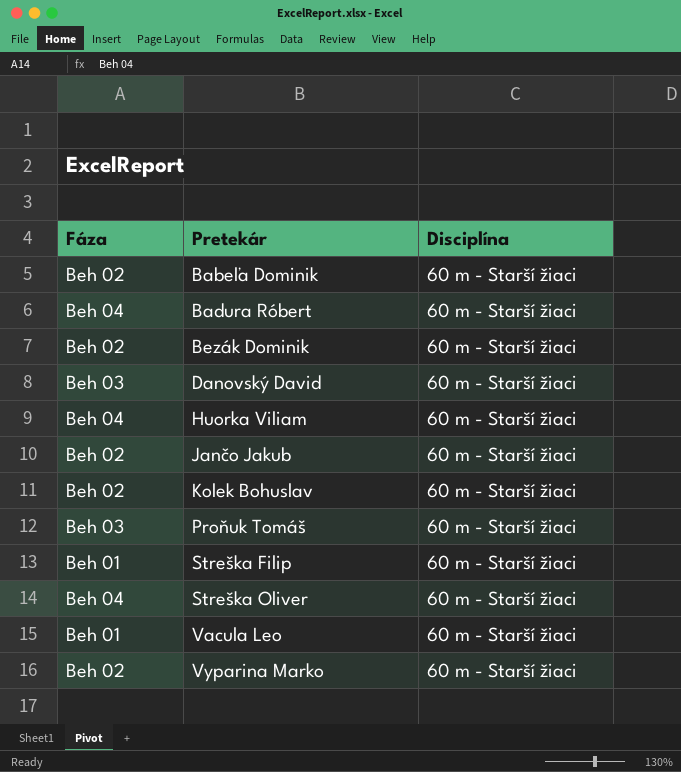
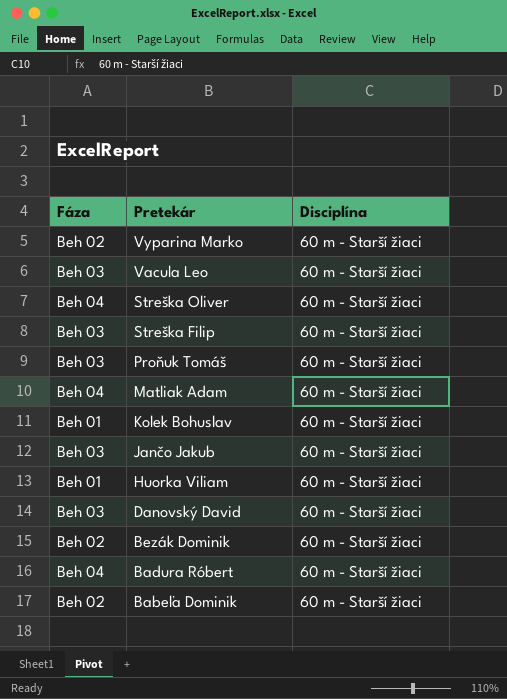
row order: Pretekár ascending -> Pretekár descending
Vacula Leo | Fáza: Beh 01 -> Beh 03
Streška Filip | Fáza: Beh 01 -> Beh 03
row Matliak Adam: none -> Beh 04 | 60 m - Starší žiaci
Kolek Bohuslav | Fáza: Beh 02 -> Beh 01
Jančo Jakub | Fáza: Beh 02 -> Beh 03
Huorka Viliam | Fáza: Beh 04 -> Beh 01

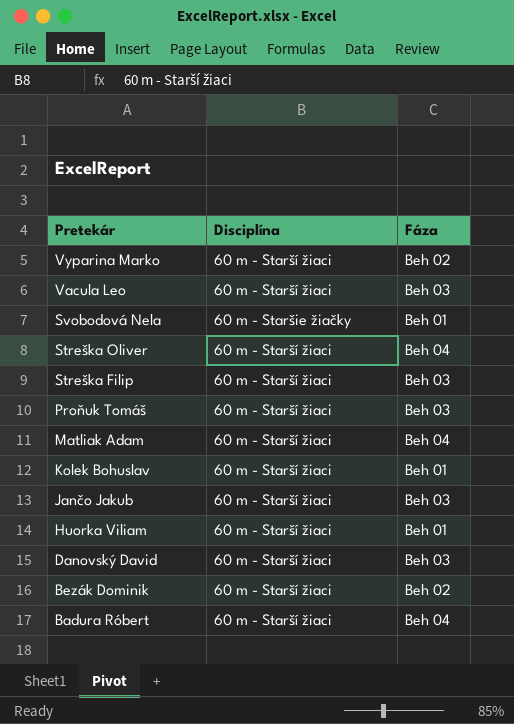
column Fáza | position: 1 -> 3
row Babeľa Dominik: Beh 02 | 60 m - Starší žiaci -> none
row Svobodová Nela: none -> 60 m - Staršie žiačky | Beh 01

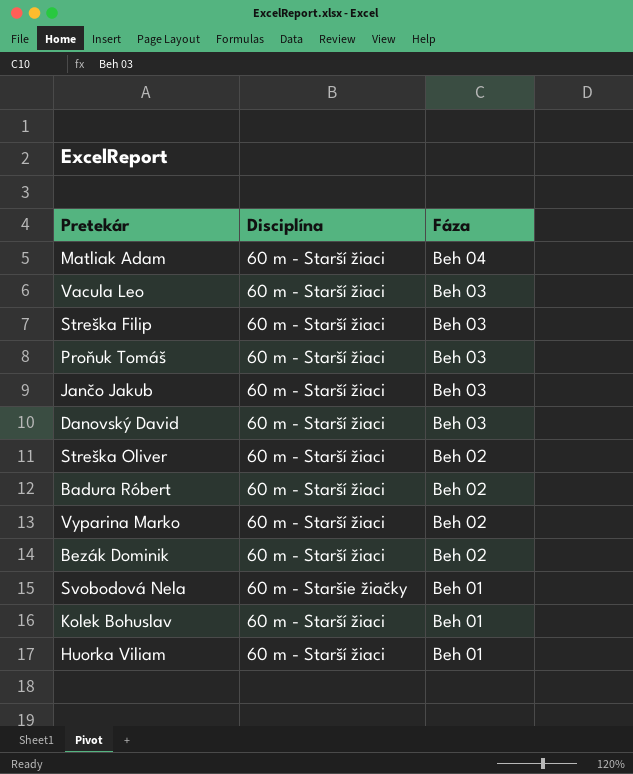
row order: Pretekár descending -> Fáza descending
Streška Oliver | Fáza: Beh 04 -> Beh 02
Badura Róbert | Fáza: Beh 04 -> Beh 02

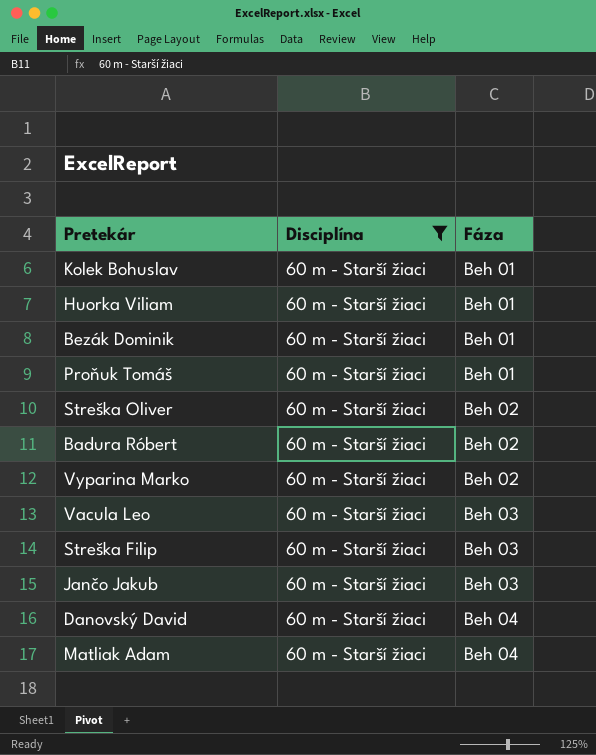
filter: none -> Disciplína = 60 m - Starší žiaci
row order: Fáza descending -> Fáza ascending
Bezák Dominik | Fáza: Beh 02 -> Beh 01
Proňuk Tomáš | Fáza: Beh 03 -> Beh 01
Danovský David | Fáza: Beh 03 -> Beh 04

